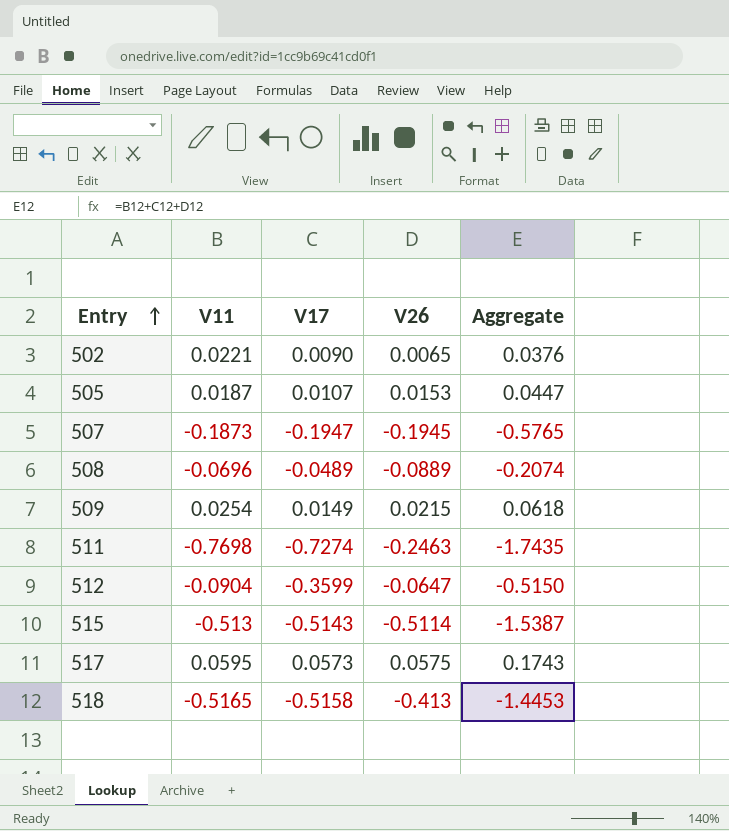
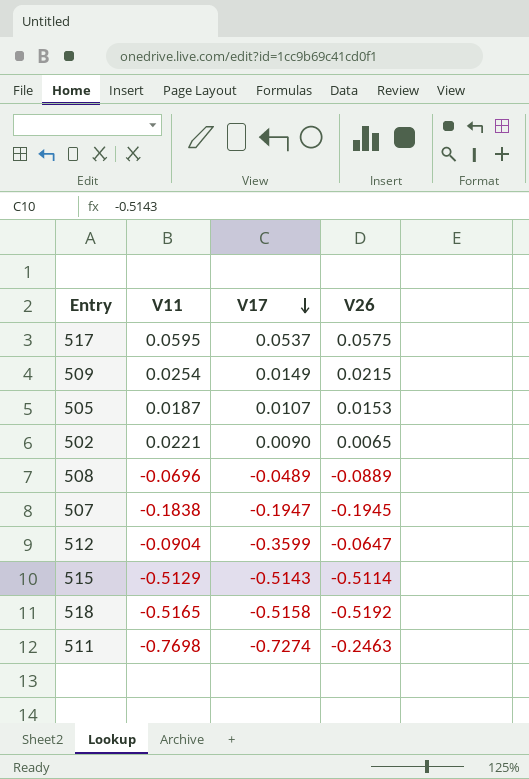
row order: Entry ascending -> V17 descending
column Aggregate | formula: [V11] + [V17] + [V26] -> none
517 | V17: 0.0573 -> 0.0537
507 | V11: -0.1873 -> -0.1838
515 | V11: -0.513 -> -0.5129
518 | V26: -0.413 -> -0.5192

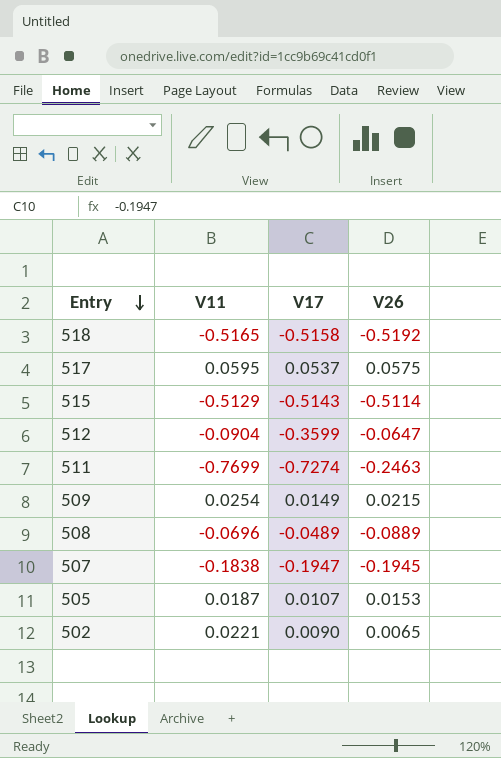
row order: V17 descending -> Entry descending
511 | V11: -0.7698 -> -0.7699

